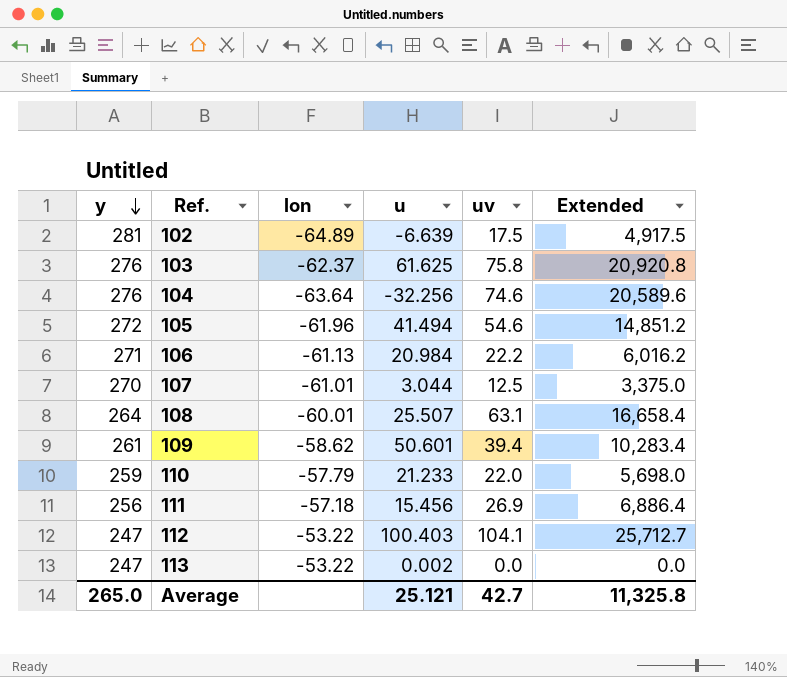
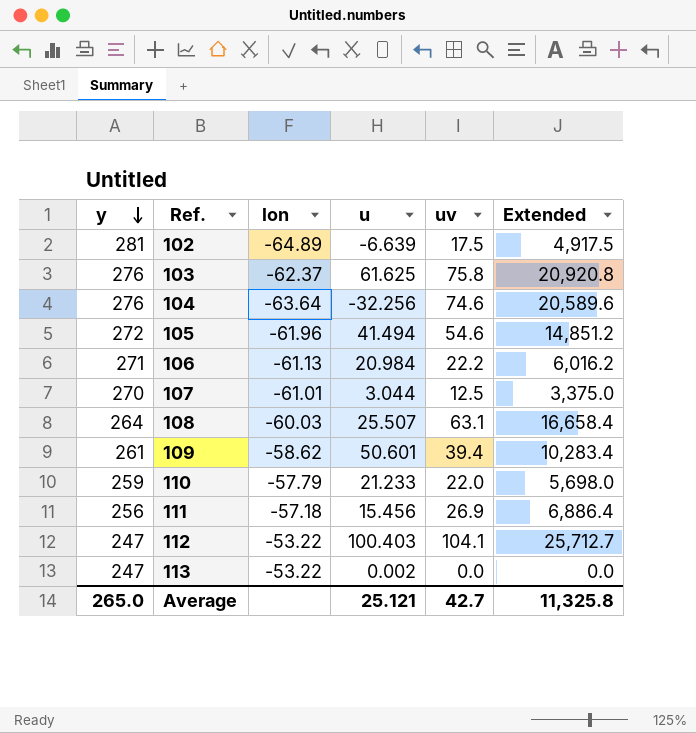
108 | lon: -60.01 -> -60.03

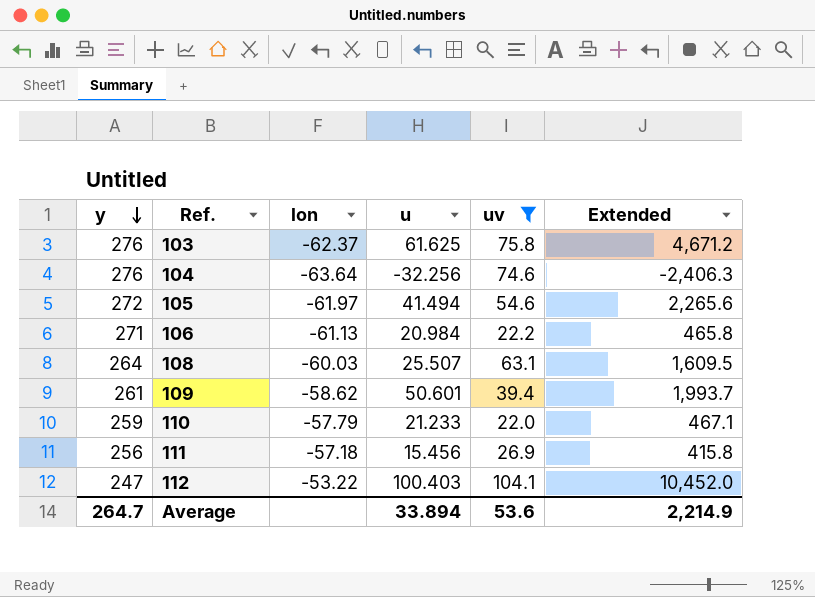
filter: none -> uv >= 22.0
column Extended | formula: [y] * [uv] -> [u] * [uv]
105 | lon: -61.96 -> -61.97
Average | y: 265.0 -> 264.7
Average | u: 25.121 -> 33.894
Average | uv: 42.7 -> 53.6
Average | Extended: 11,325.8 -> 2,214.9

